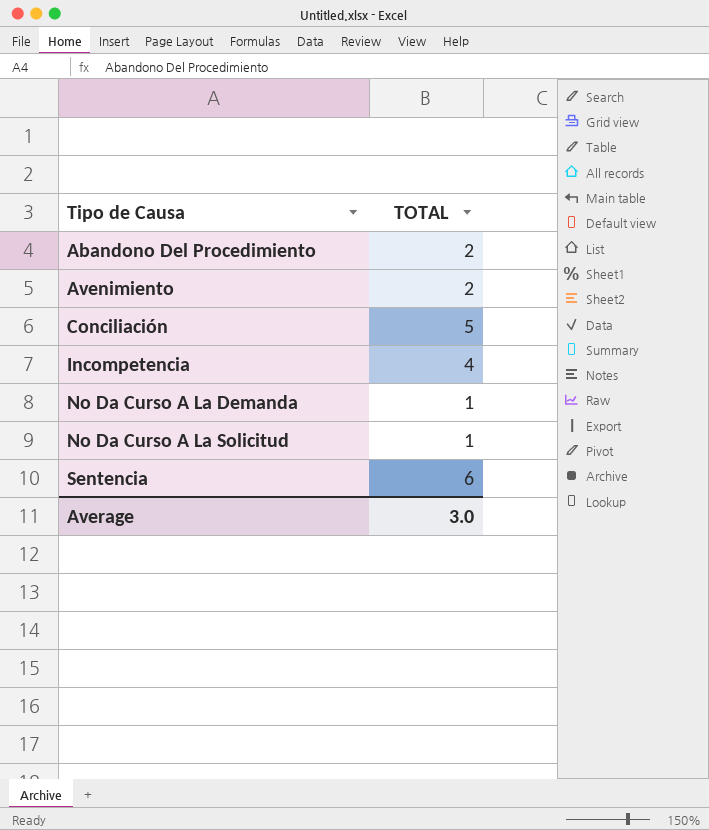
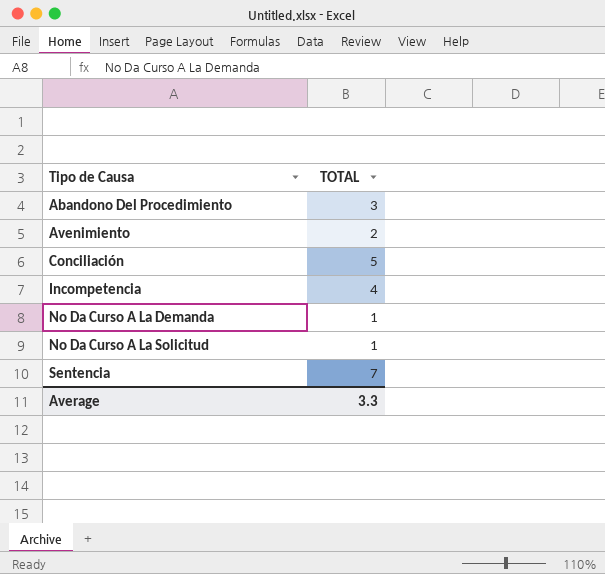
Abandono Del Procedimiento | TOTAL: 2 -> 3
Sentencia | TOTAL: 6 -> 7
Average | TOTAL: 3.0 -> 3.3

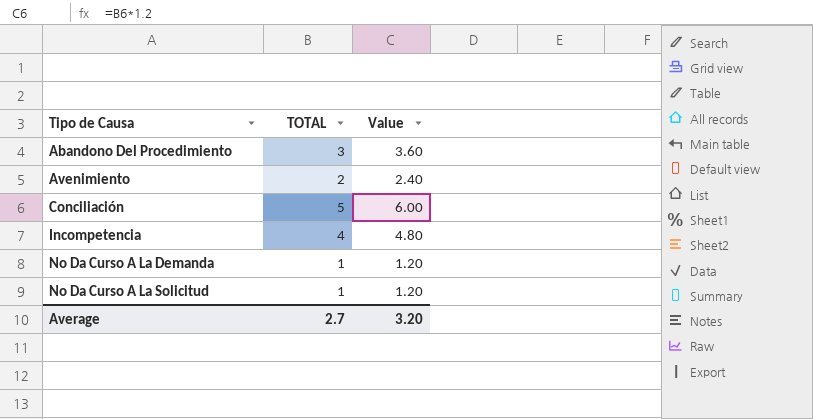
column Value | formula: none -> [TOTAL] * 1.2
row Sentencia: 7 -> none
Average | TOTAL: 3.3 -> 2.7

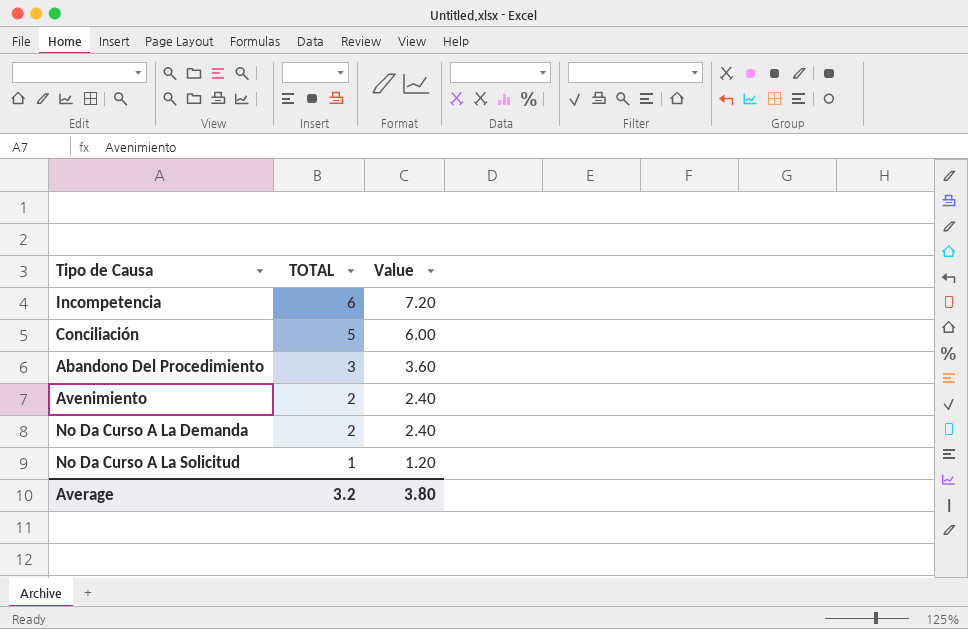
row order: Tipo de Causa ascending -> TOTAL descending
Incompetencia | TOTAL: 4 -> 6
Incompetencia | Value: 4.80 -> 7.20
No Da Curso A La Demanda | TOTAL: 1 -> 2
No Da Curso A La Demanda | Value: 1.20 -> 2.40
Average | TOTAL: 2.7 -> 3.2
Average | Value: 3.20 -> 3.80

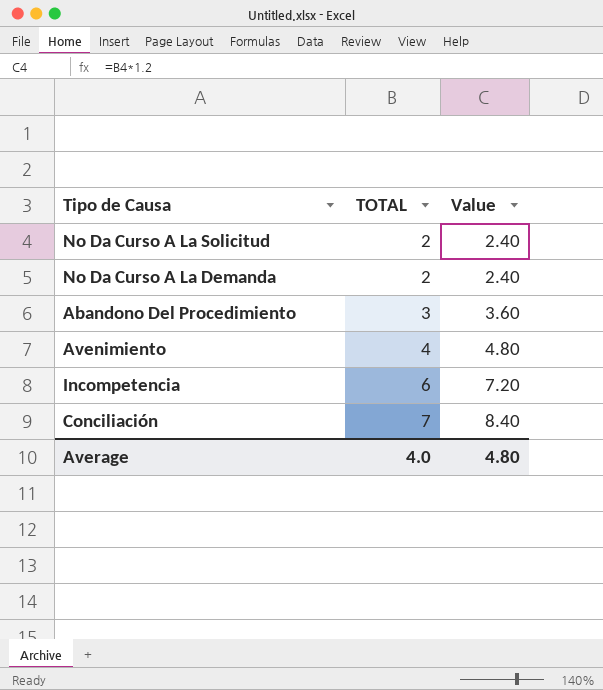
row order: TOTAL descending -> TOTAL ascending
No Da Curso A La Solicitud | TOTAL: 1 -> 2
No Da Curso A La Solicitud | Value: 1.20 -> 2.40
Avenimiento | TOTAL: 2 -> 4
Avenimiento | Value: 2.40 -> 4.80
Conciliación | TOTAL: 5 -> 7
Conciliación | Value: 6.00 -> 8.40
Average | TOTAL: 3.2 -> 4.0
Average | Value: 3.80 -> 4.80

